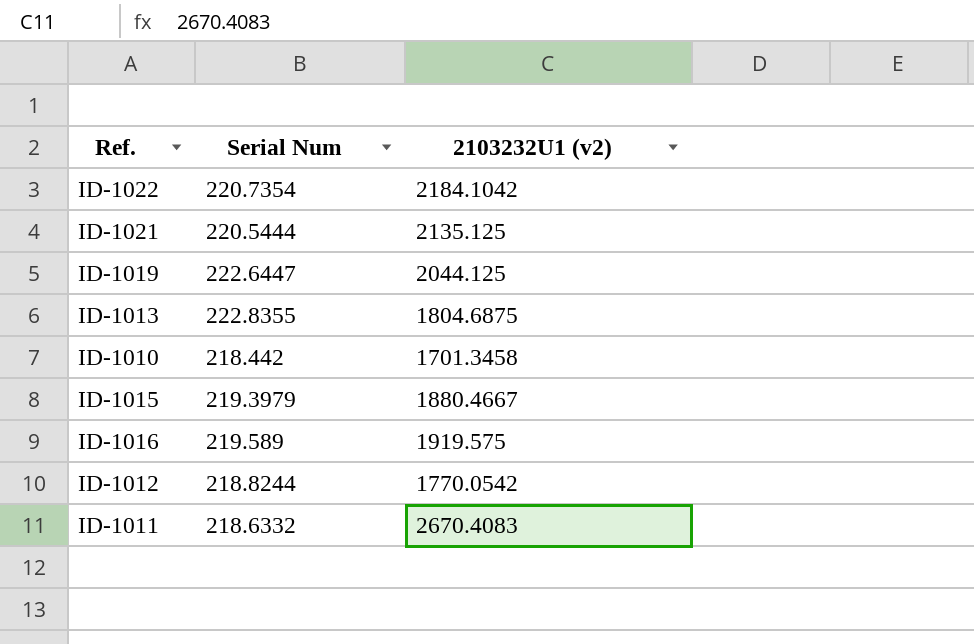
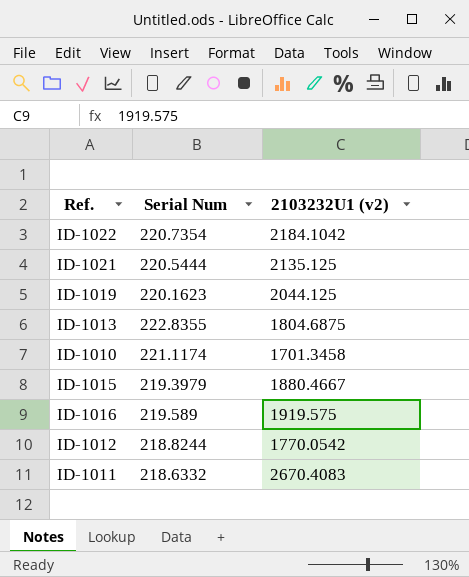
ID-1019 | Serial Num: 222.6447 -> 220.1623
ID-1010 | Serial Num: 218.442 -> 221.1174

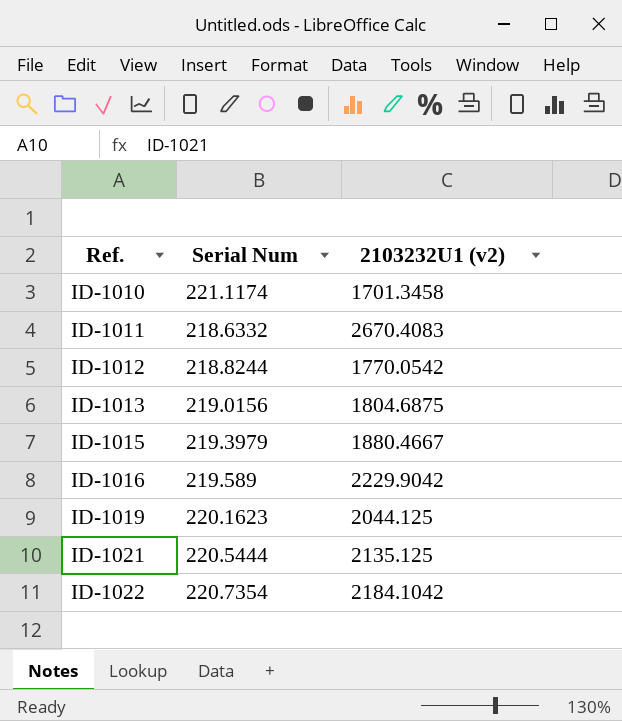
row order: none -> Ref. ascending
ID-1013 | Serial Num: 222.8355 -> 219.0156
ID-1016 | 2103232U1 (v2): 1919.575 -> 2229.9042

